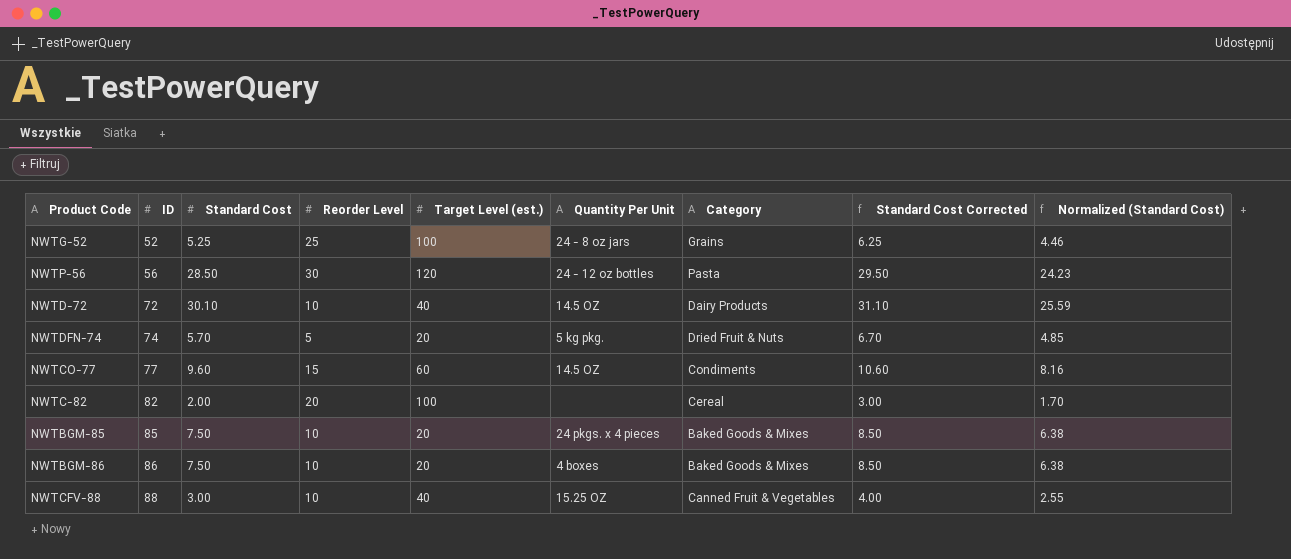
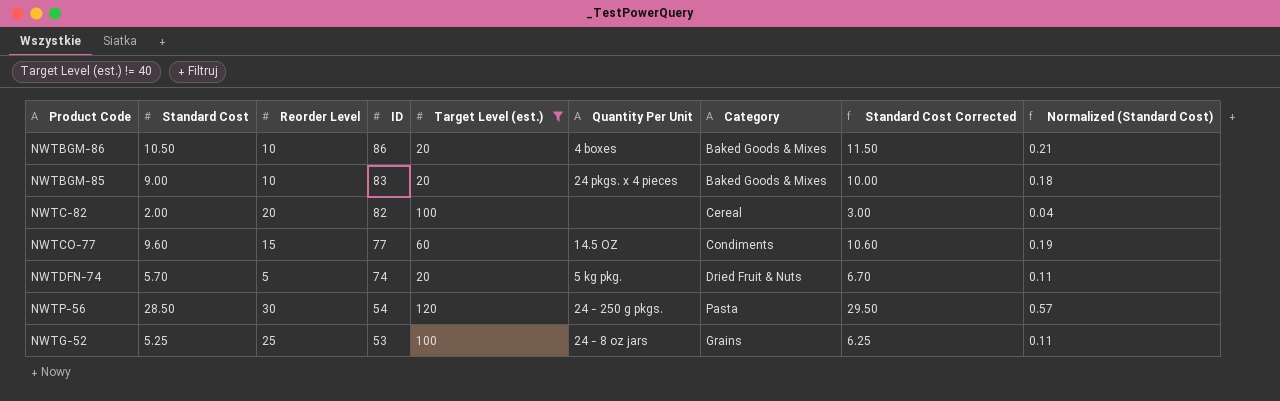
filter: none -> Target Level (est.) != 40
row order: ID ascending -> ID descending
column ID | position: 2 -> 4
column Normalized (Standard Cost) | formula: [Standard Cost] * 0.85 -> [Standard Cost] * 0.02
NWTBGM-86 | Standard Cost: 7.50 -> 10.50
NWTBGM-86 | Standard Cost Corrected: 8.50 -> 11.50
NWTBGM-85 | Standard Cost: 7.50 -> 9.00
NWTBGM-85 | ID: 85 -> 83
NWTBGM-85 | Standard Cost Corrected: 8.50 -> 10.00
NWTP-56 | ID: 56 -> 54
NWTP-56 | Quantity Per Unit: 24 - 12 oz bottles -> 24 - 250 g pkgs.
NWTG-52 | ID: 52 -> 53

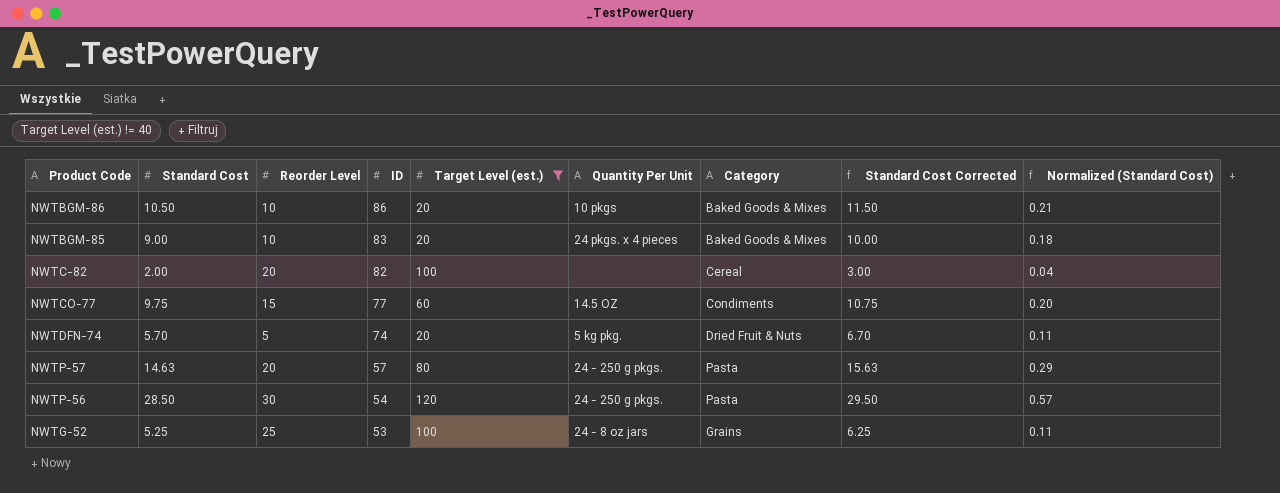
NWTBGM-86 | Quantity Per Unit: 4 boxes -> 10 pkgs
NWTCO-77 | Standard Cost: 9.60 -> 9.75
NWTCO-77 | Standard Cost Corrected: 10.60 -> 10.75
NWTCO-77 | Normalized (Standard Cost): 0.19 -> 0.20
row NWTP-57: none -> 14.63 | 20 | 57 | 80 | 24 - 250 g pkgs. | Pasta | 15.63 | 0.29

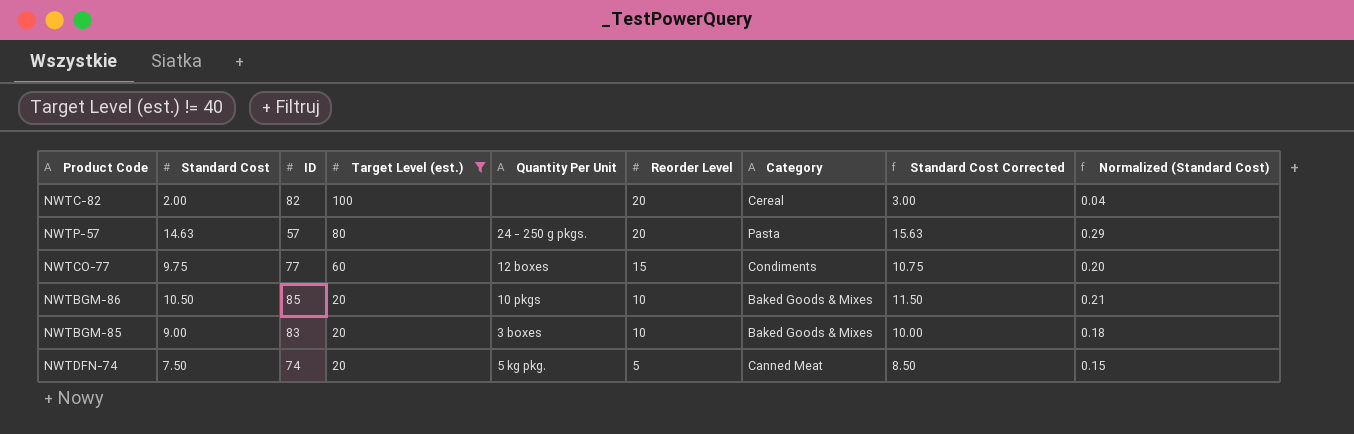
row order: ID descending -> Target Level (est.) descending
column Reorder Level | position: 3 -> 6
row NWTP-56: 28.50 | 30 | 54 | 120 | 24 - 250 g pkgs. | Pasta | 29.50 | 0.57 -> none
row NWTG-52: 5.25 | 25 | 53 | 100 | 24 - 8 oz jars | Grains | 6.25 | 0.11 -> none
NWTCO-77 | Quantity Per Unit: 14.5 OZ -> 12 boxes
NWTBGM-86 | ID: 86 -> 85
NWTBGM-85 | Quantity Per Unit: 24 pkgs. x 4 pieces -> 3 boxes
NWTDFN-74 | Standard Cost: 5.70 -> 7.50
NWTDFN-74 | Category: Dried Fruit & Nuts -> Canned Meat
NWTDFN-74 | Standard Cost Corrected: 6.70 -> 8.50
NWTDFN-74 | Normalized (Standard Cost): 0.11 -> 0.15

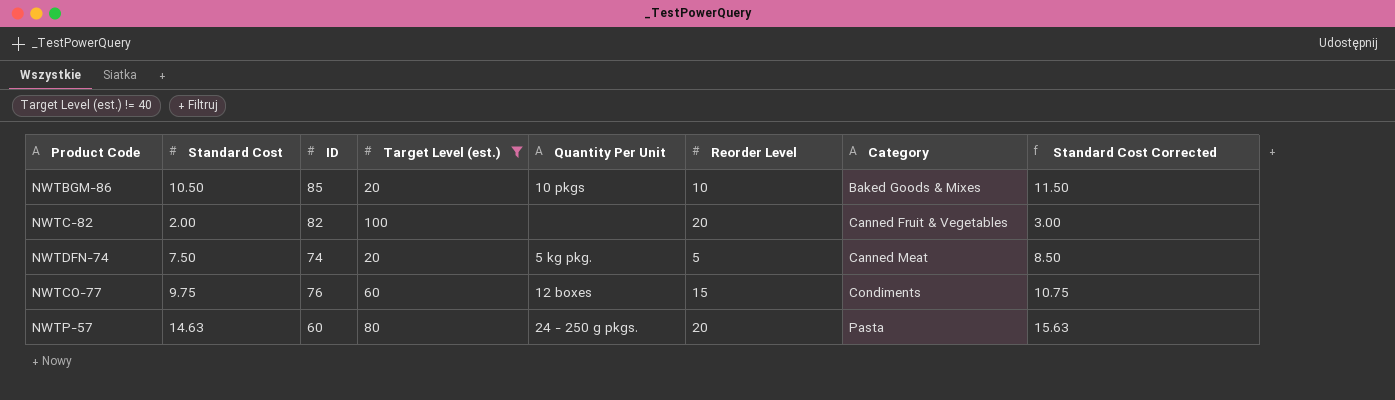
row order: Target Level (est.) descending -> Category ascending
column Normalized (Standard Cost) | formula: [Standard Cost] * 0.02 -> none
row NWTBGM-85: 9.00 | 83 | 20 | 3 boxes | 10 | Baked Goods & Mixes | 10.00 | 0.18 -> none
NWTC-82 | Category: Cereal -> Canned Fruit & Vegetables
NWTCO-77 | ID: 77 -> 76
NWTP-57 | ID: 57 -> 60

